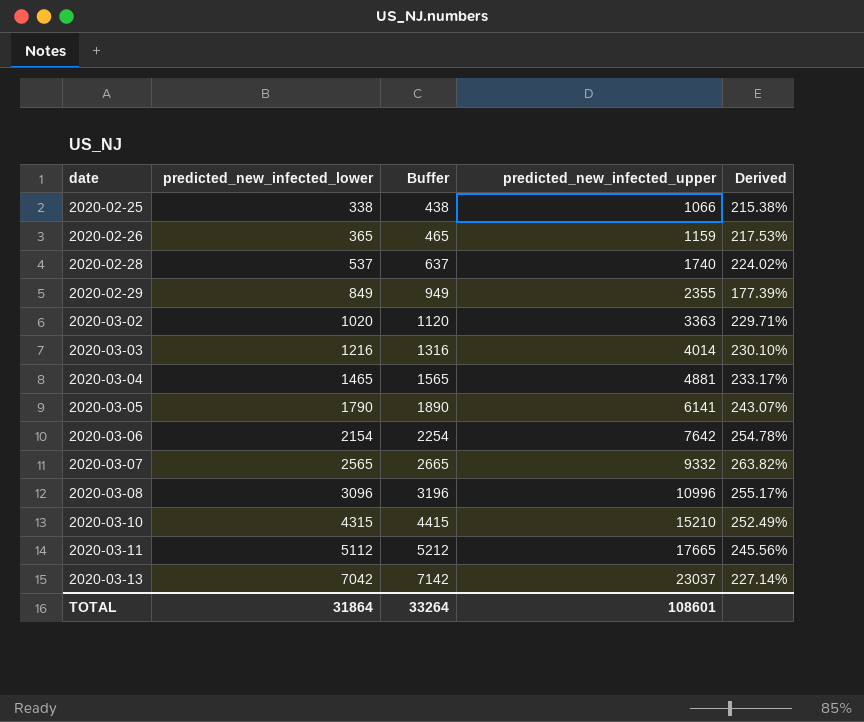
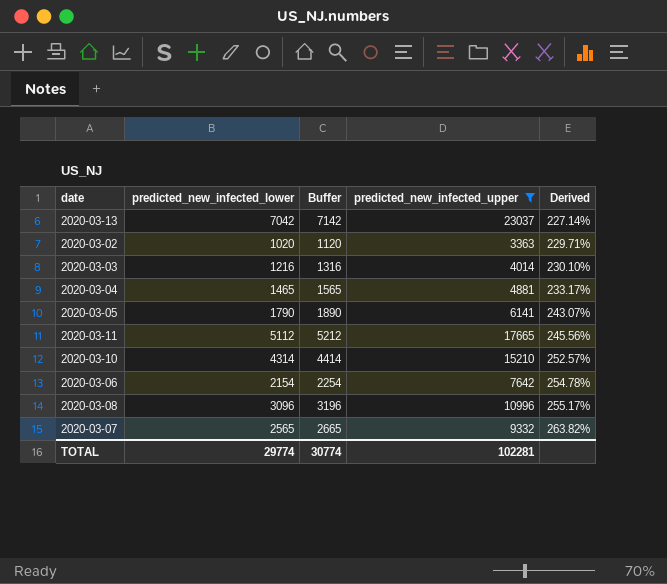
filter: none -> predicted_new_infected_upper >= 3363
row order: date ascending -> Derived ascending
2020-03-10 | predicted_new_infected_lower: 4315 -> 4314
2020-03-10 | Buffer: 4415 -> 4414
2020-03-10 | Derived: 252.49% -> 252.57%
TOTAL | predicted_new_infected_lower: 31864 -> 29774
TOTAL | Buffer: 33264 -> 30774
TOTAL | predicted_new_infected_upper: 108601 -> 102281

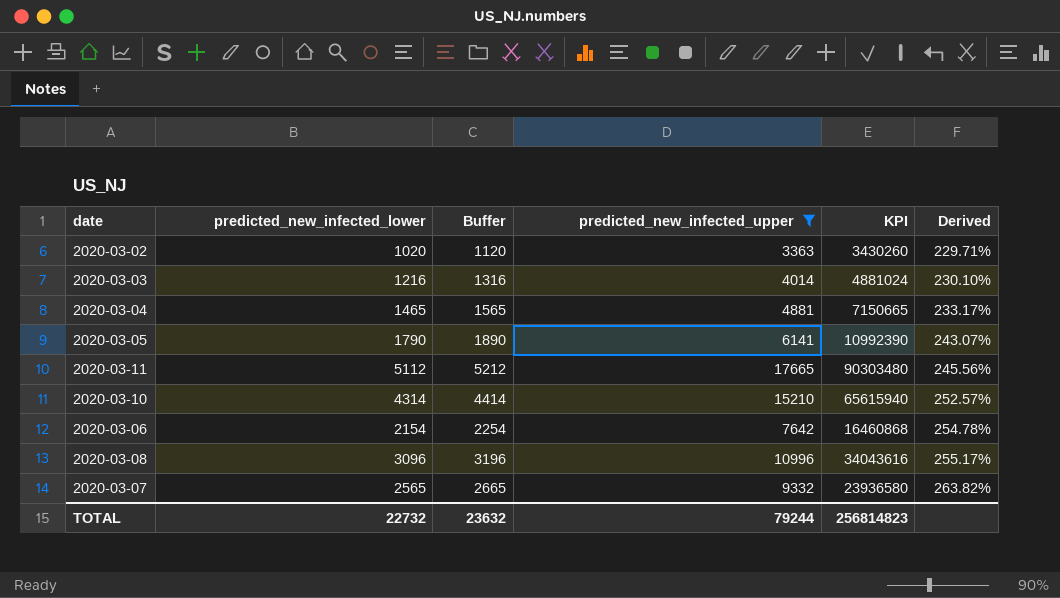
column KPI | formula: none -> [predicted_new_infected_lower] * [predicted_new_infected_upper]
row 2020-03-13: 7042 | 7142 | 23037 | 227.14% -> none
TOTAL | predicted_new_infected_lower: 29774 -> 22732
TOTAL | Buffer: 30774 -> 23632
TOTAL | predicted_new_infected_upper: 102281 -> 79244

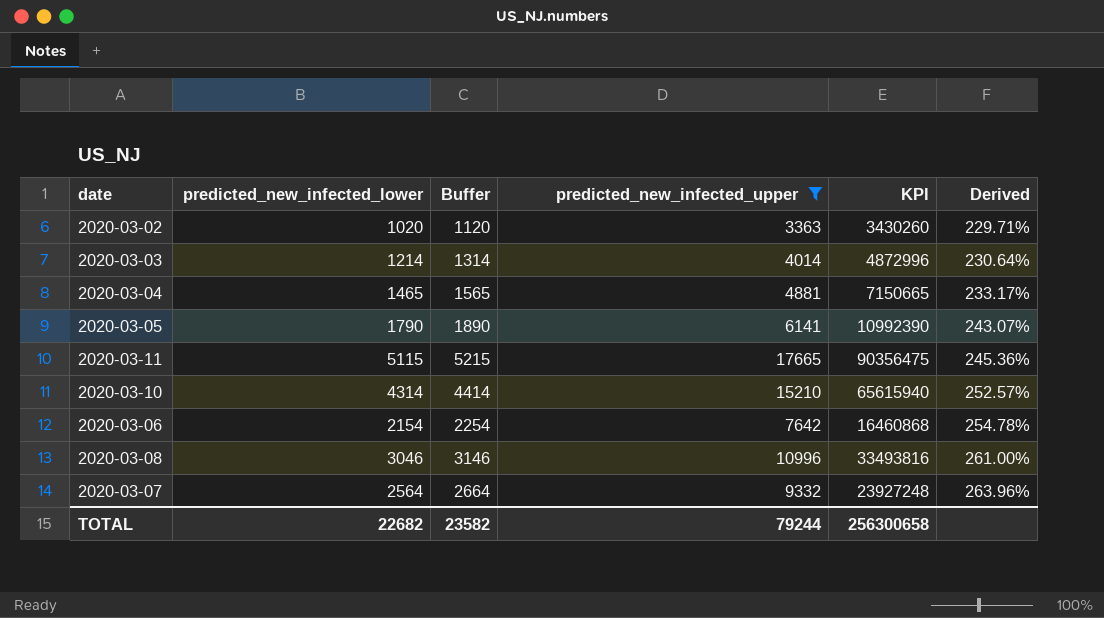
2020-03-03 | predicted_new_infected_lower: 1216 -> 1214
2020-03-03 | Buffer: 1316 -> 1314
2020-03-03 | KPI: 4881024 -> 4872996
2020-03-03 | Derived: 230.10% -> 230.64%
2020-03-11 | predicted_new_infected_lower: 5112 -> 5115
2020-03-11 | Buffer: 5212 -> 5215
2020-03-11 | KPI: 90303480 -> 90356475
2020-03-11 | Derived: 245.56% -> 245.36%
2020-03-08 | predicted_new_infected_lower: 3096 -> 3046
2020-03-08 | Buffer: 3196 -> 3146
2020-03-08 | KPI: 34043616 -> 33493816
2020-03-08 | Derived: 255.17% -> 261.00%
2020-03-07 | predicted_new_infected_lower: 2565 -> 2564
2020-03-07 | Buffer: 2665 -> 2664
2020-03-07 | KPI: 23936580 -> 23927248
2020-03-07 | Derived: 263.82% -> 263.96%
TOTAL | predicted_new_infected_lower: 22732 -> 22682
TOTAL | Buffer: 23632 -> 23582
TOTAL | KPI: 256814823 -> 256300658

